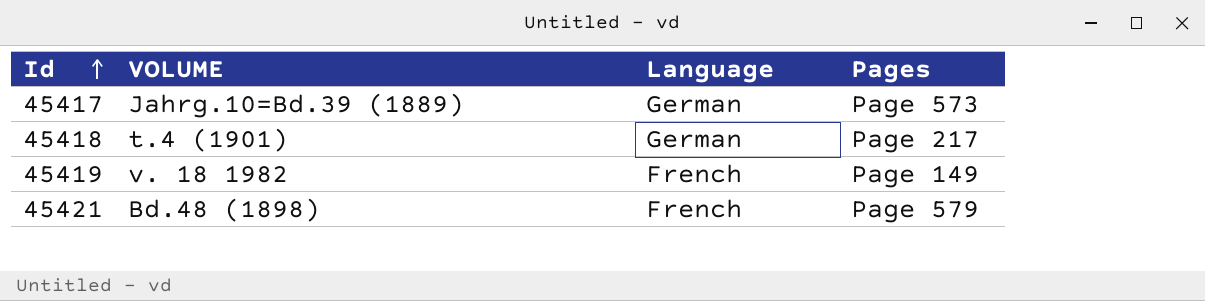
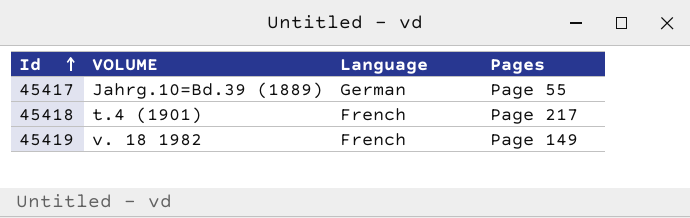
row 45421: Bd.48 (1898) | French | Page 579 -> none
45417 | Pages: Page 573 -> Page 55
45418 | Language: German -> French

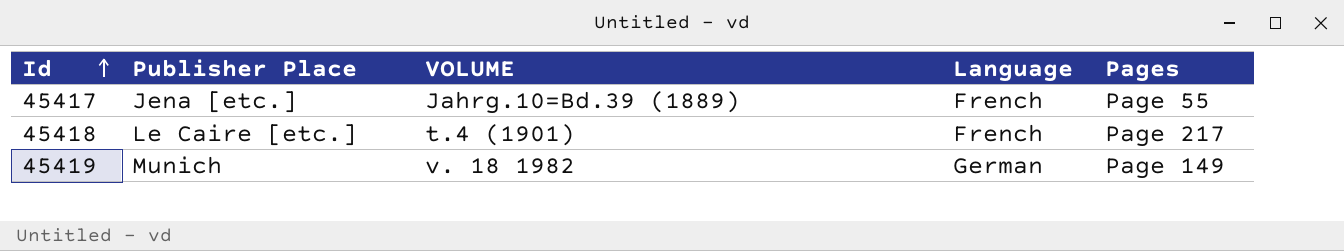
column Publisher Place | position: none -> 2
45417 | Language: German -> French
45419 | Language: French -> German

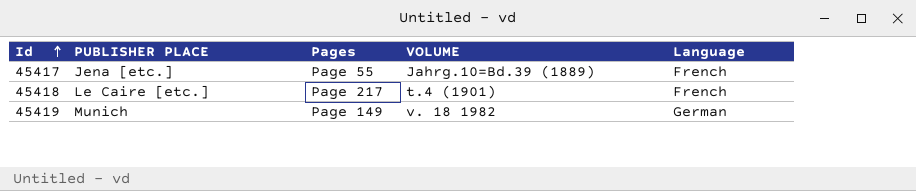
column name: Publisher Place -> PUBLISHER PLACE
column Pages | position: 5 -> 3

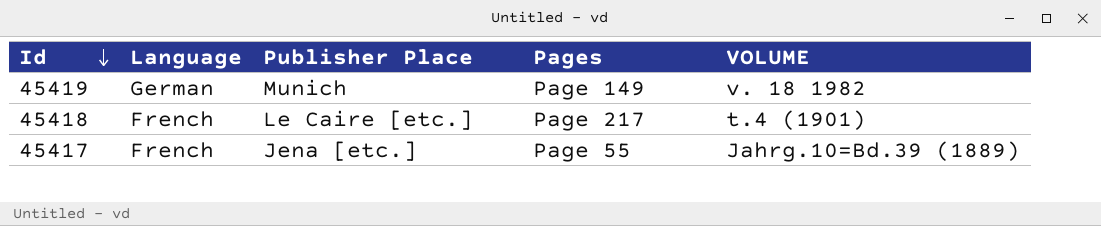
row order: Id ascending -> Id descending
column Language | position: 5 -> 2
column name: PUBLISHER PLACE -> Publisher Place

